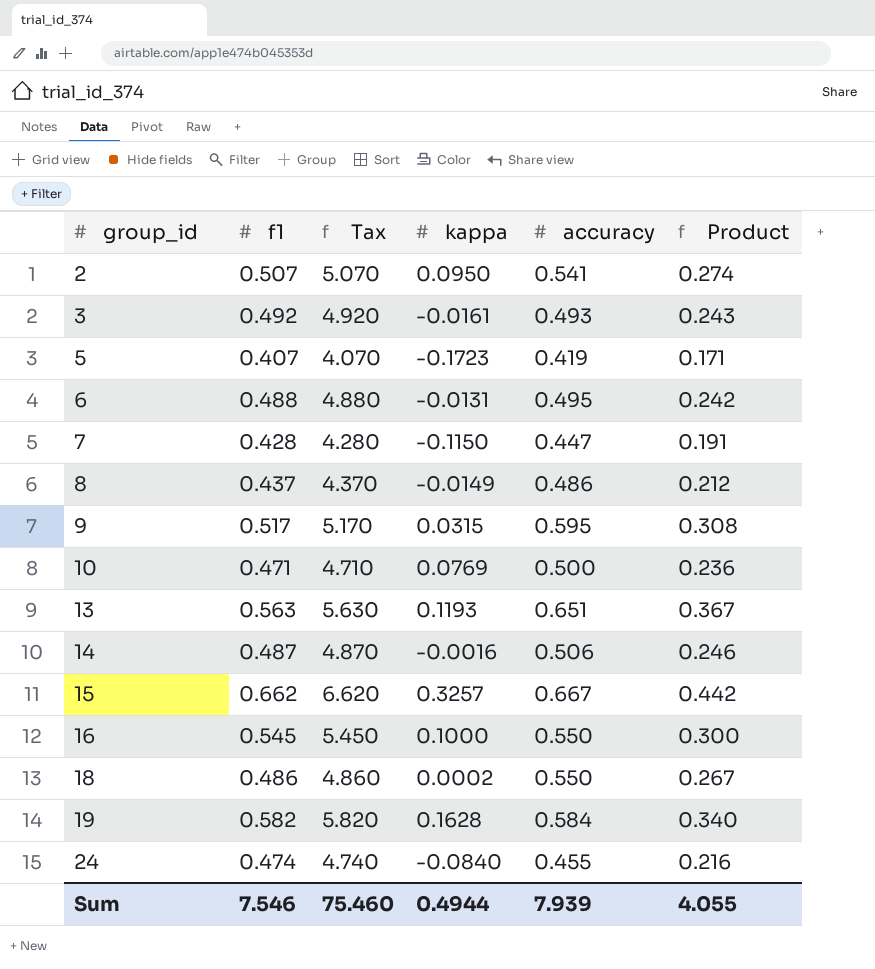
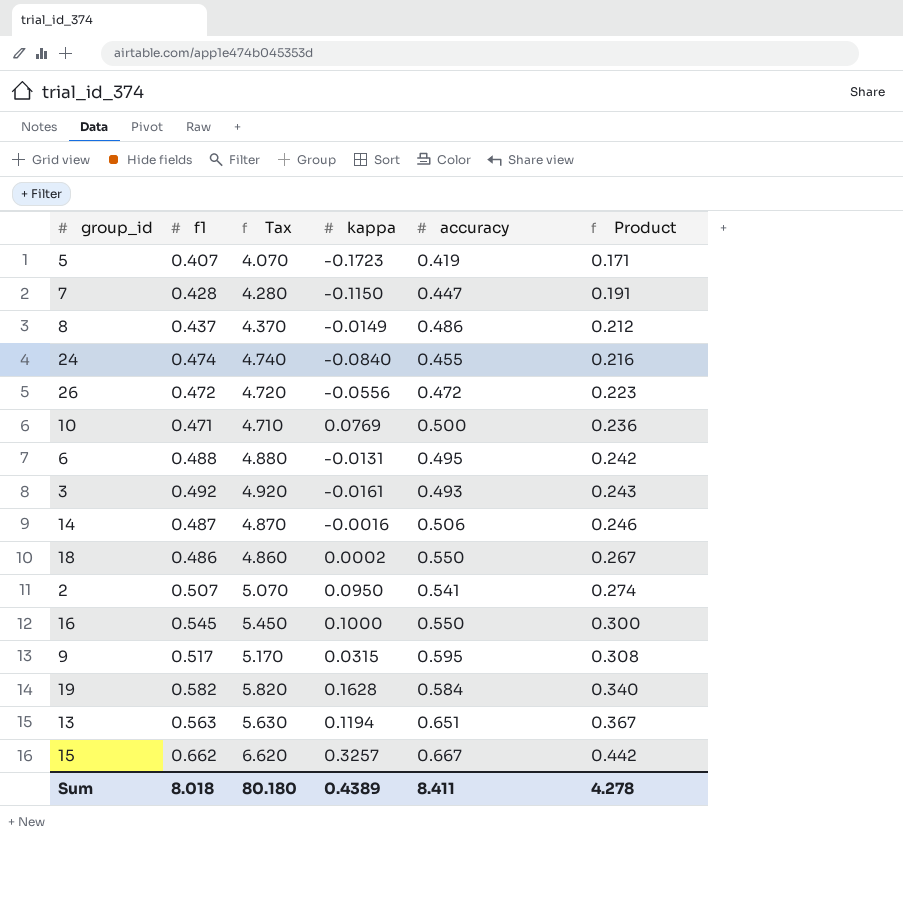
row order: group_id ascending -> Product ascending
row 26: none -> 0.472 | 4.720 | -0.0556 | 0.472 | 0.223
13 | kappa: 0.1193 -> 0.1194
Sum | f1: 7.546 -> 8.018
Sum | Tax: 75.460 -> 80.180
Sum | kappa: 0.4944 -> 0.4389
Sum | accuracy: 7.939 -> 8.411
Sum | Product: 4.055 -> 4.278

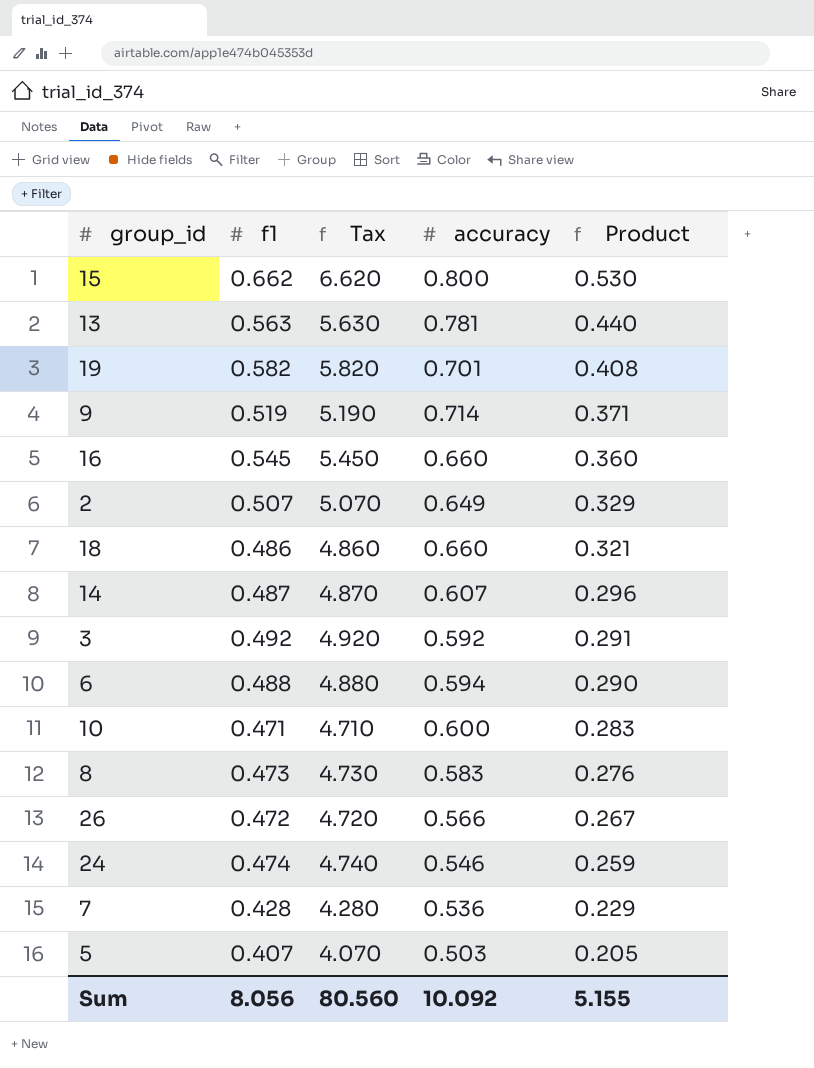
row order: Product ascending -> Product descending
column kappa | position: 4 -> none
15 | accuracy: 0.667 -> 0.800
15 | Product: 0.442 -> 0.530
13 | accuracy: 0.651 -> 0.781
13 | Product: 0.367 -> 0.440
19 | accuracy: 0.584 -> 0.701
19 | Product: 0.340 -> 0.408
9 | f1: 0.517 -> 0.519
9 | Tax: 5.170 -> 5.190
9 | accuracy: 0.595 -> 0.714
9 | Product: 0.308 -> 0.371
16 | accuracy: 0.550 -> 0.660
16 | Product: 0.300 -> 0.360
2 | accuracy: 0.541 -> 0.649
2 | Product: 0.274 -> 0.329
18 | accuracy: 0.550 -> 0.660
18 | Product: 0.267 -> 0.321
14 | accuracy: 0.506 -> 0.607
14 | Product: 0.246 -> 0.296
3 | accuracy: 0.493 -> 0.592
3 | Product: 0.243 -> 0.291
6 | accuracy: 0.495 -> 0.594
6 | Product: 0.242 -> 0.290
10 | accuracy: 0.500 -> 0.600
10 | Product: 0.236 -> 0.283
8 | f1: 0.437 -> 0.473
8 | Tax: 4.370 -> 4.730
8 | accuracy: 0.486 -> 0.583
8 | Product: 0.212 -> 0.276
26 | accuracy: 0.472 -> 0.566
26 | Product: 0.223 -> 0.267
24 | accuracy: 0.455 -> 0.546
24 | Product: 0.216 -> 0.259
7 | accuracy: 0.447 -> 0.536
7 | Product: 0.191 -> 0.229
5 | accuracy: 0.419 -> 0.503
5 | Product: 0.171 -> 0.205
Sum | f1: 8.018 -> 8.056
Sum | Tax: 80.180 -> 80.560
Sum | accuracy: 8.411 -> 10.092
Sum | Product: 4.278 -> 5.155

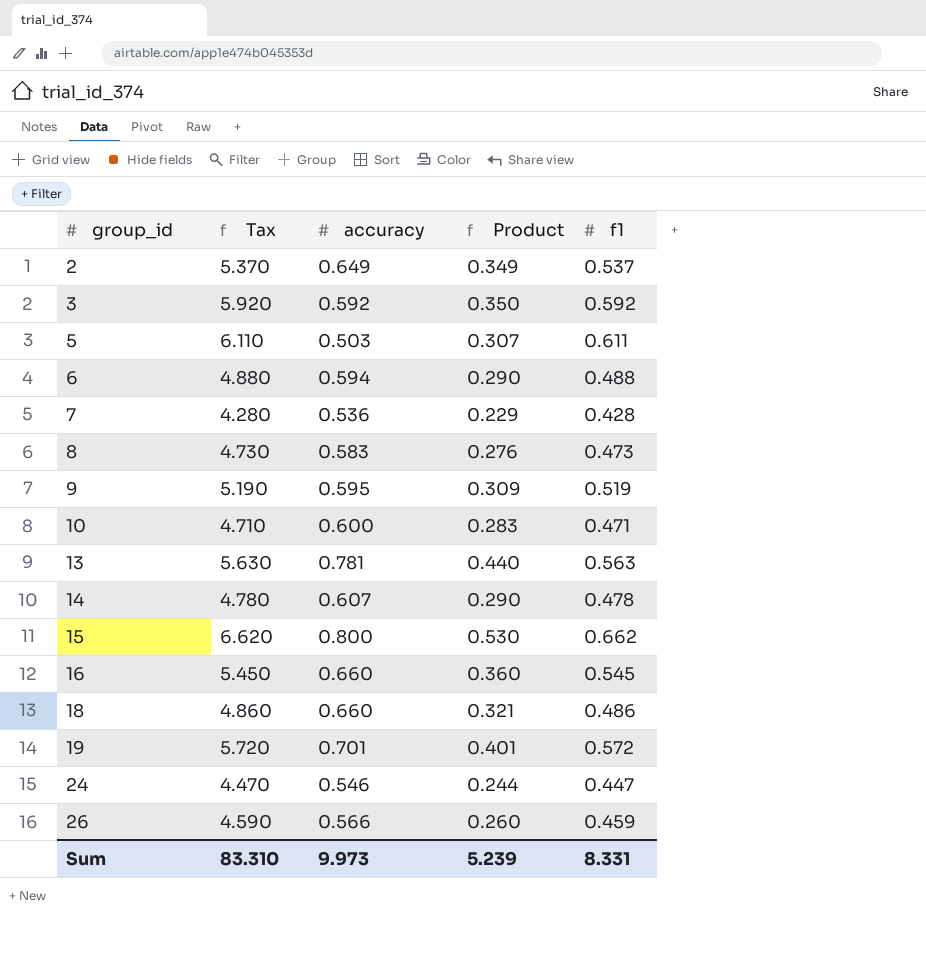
row order: Product descending -> group_id ascending
column f1 | position: 2 -> 5
2 | Tax: 5.070 -> 5.370
2 | Product: 0.329 -> 0.349
2 | f1: 0.507 -> 0.537
3 | Tax: 4.920 -> 5.920
3 | Product: 0.291 -> 0.350
3 | f1: 0.492 -> 0.592
5 | Tax: 4.070 -> 6.110
5 | Product: 0.205 -> 0.307
5 | f1: 0.407 -> 0.611
9 | accuracy: 0.714 -> 0.595
9 | Product: 0.371 -> 0.309
14 | Tax: 4.870 -> 4.780
14 | Product: 0.296 -> 0.290
14 | f1: 0.487 -> 0.478
19 | Tax: 5.820 -> 5.720
19 | Product: 0.408 -> 0.401
19 | f1: 0.582 -> 0.572
24 | Tax: 4.740 -> 4.470
24 | Product: 0.259 -> 0.244
24 | f1: 0.474 -> 0.447
26 | Tax: 4.720 -> 4.590
26 | Product: 0.267 -> 0.260
26 | f1: 0.472 -> 0.459
Sum | Tax: 80.560 -> 83.310
Sum | accuracy: 10.092 -> 9.973
Sum | Product: 5.155 -> 5.239
Sum | f1: 8.056 -> 8.331

